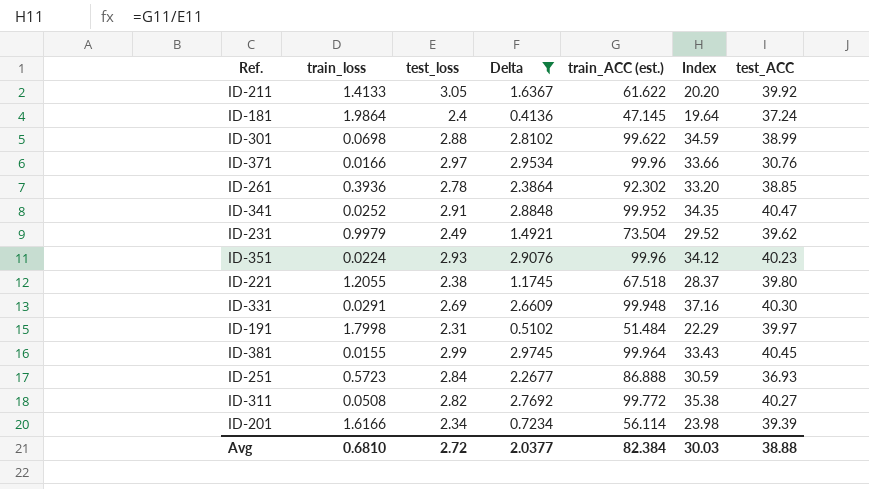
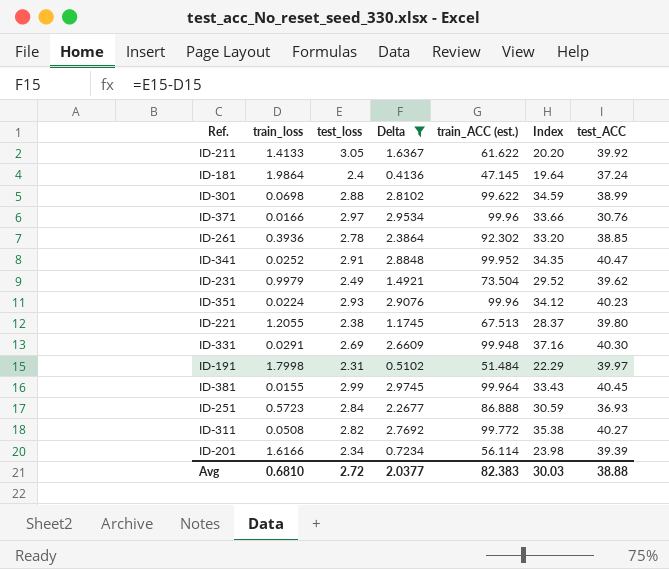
ID-221 | train_ACC (est.): 67.518 -> 67.513
Avg | train_ACC (est.): 82.384 -> 82.383

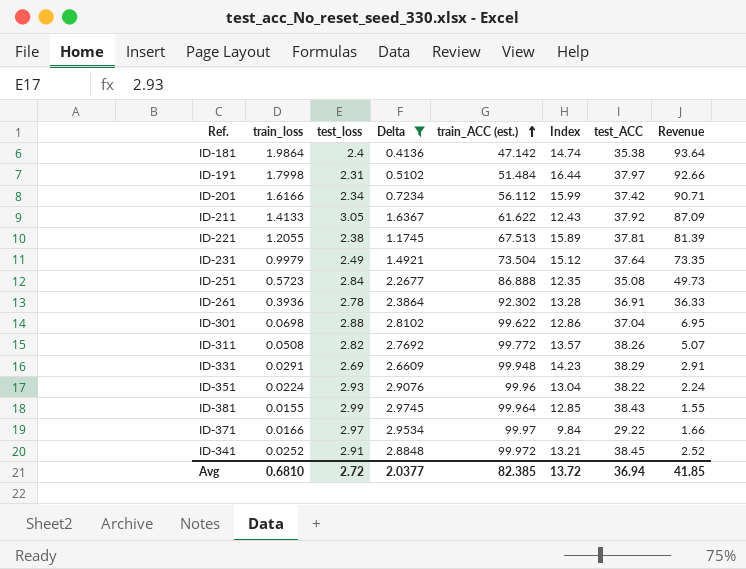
row order: none -> train_ACC (est.) ascending
column Index | formula: [train_ACC (est.)] / [test_loss] -> [test_ACC] / [test_loss]
column Revenue | formula: none -> [train_loss] * [train_ACC (est.)]
ID-181 | train_ACC (est.): 47.145 -> 47.142
ID-181 | test_ACC: 37.24 -> 35.38
ID-191 | test_ACC: 39.97 -> 37.97
ID-201 | train_ACC (est.): 56.114 -> 56.112
ID-201 | test_ACC: 39.39 -> 37.42
ID-211 | test_ACC: 39.92 -> 37.92
ID-221 | test_ACC: 39.80 -> 37.81
ID-231 | test_ACC: 39.62 -> 37.64
ID-251 | test_ACC: 36.93 -> 35.08
ID-261 | test_ACC: 38.85 -> 36.91
ID-301 | test_ACC: 38.99 -> 37.04
ID-311 | test_ACC: 40.27 -> 38.26
ID-331 | test_ACC: 40.30 -> 38.29
ID-351 | test_ACC: 40.23 -> 38.22
ID-381 | test_ACC: 40.45 -> 38.43
ID-371 | train_ACC (est.): 99.96 -> 99.97
ID-371 | test_ACC: 30.76 -> 29.22
ID-341 | train_ACC (est.): 99.952 -> 99.972
ID-341 | test_ACC: 40.47 -> 38.45
Avg | train_ACC (est.): 82.383 -> 82.385
Avg | Index: 30.03 -> 13.72
Avg | test_ACC: 38.88 -> 36.94

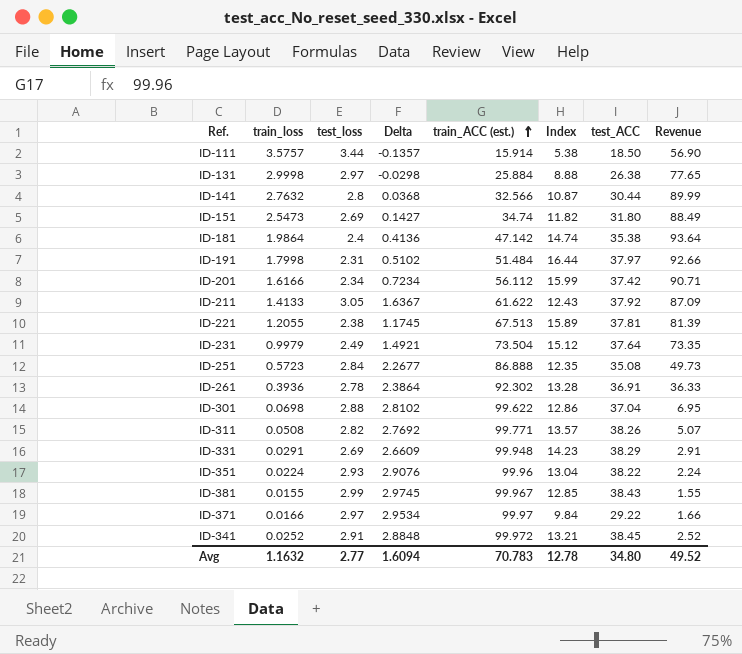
filter: Delta >= 0.4136 -> none
ID-311 | train_ACC (est.): 99.772 -> 99.771
ID-381 | train_ACC (est.): 99.964 -> 99.967
Avg | train_loss: 0.6810 -> 1.1632
Avg | test_loss: 2.72 -> 2.77
Avg | Delta: 2.0377 -> 1.6094
Avg | train_ACC (est.): 82.385 -> 70.783
Avg | Index: 13.72 -> 12.78
Avg | test_ACC: 36.94 -> 34.80
Avg | Revenue: 41.85 -> 49.52

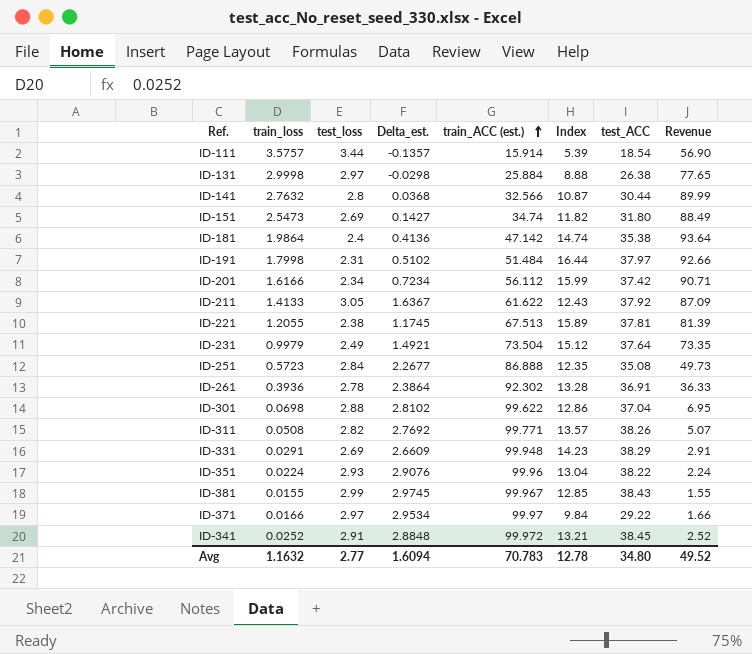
column name: Delta -> Delta_est.
ID-111 | Index: 5.38 -> 5.39
ID-111 | test_ACC: 18.50 -> 18.54

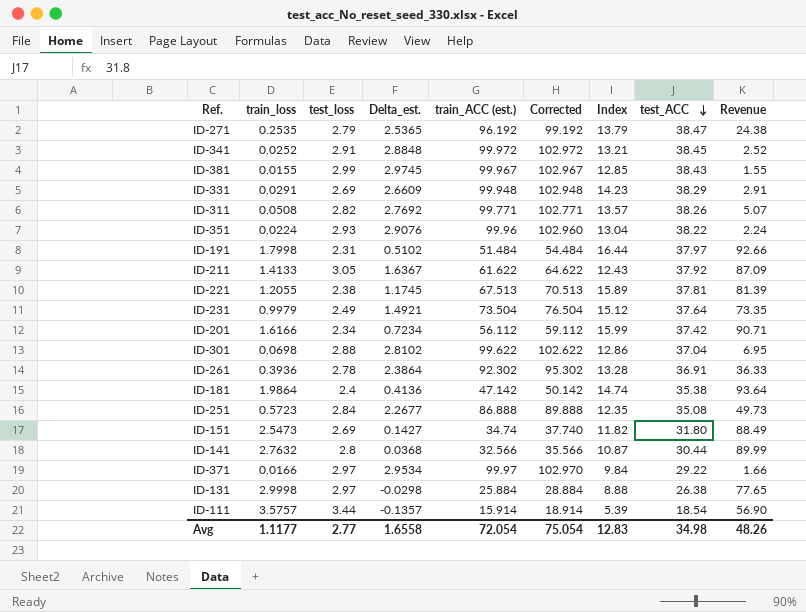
row order: train_ACC (est.) ascending -> test_ACC descending
column Corrected | formula: none -> [train_ACC (est.)] + 3
row ID-271: none -> 0.2535 | 2.79 | 2.5365 | 96.192 | 99.192 | 13.79 | 38.47 | 24.38
Avg | train_loss: 1.1632 -> 1.1177
Avg | Delta_est.: 1.6094 -> 1.6558
Avg | train_ACC (est.): 70.783 -> 72.054
Avg | Index: 12.78 -> 12.83
Avg | test_ACC: 34.80 -> 34.98
Avg | Revenue: 49.52 -> 48.26

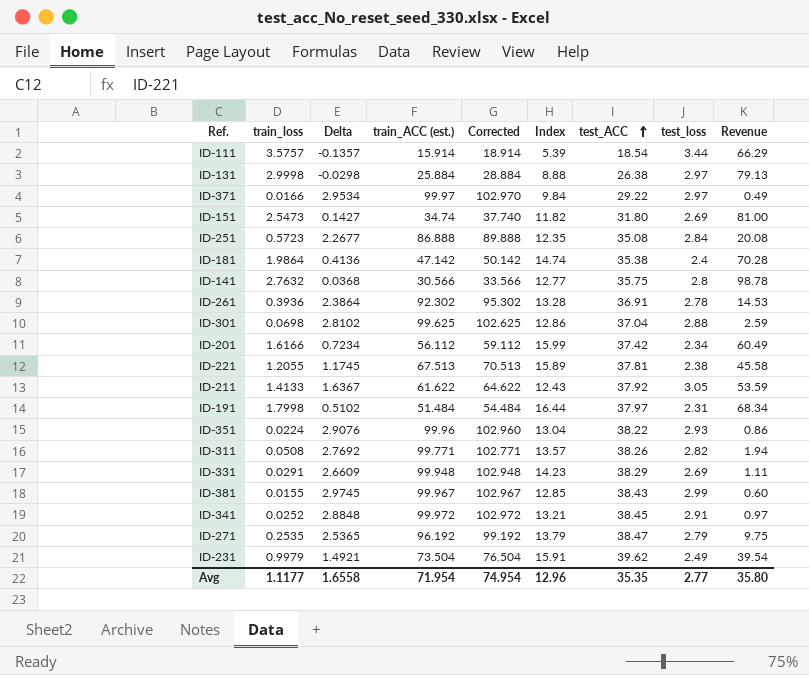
row order: test_ACC descending -> test_ACC ascending
column name: Delta_est. -> Delta
column test_loss | position: 3 -> 8
column Revenue | formula: [train_loss] * [train_ACC (est.)] -> [train_loss] * [test_ACC]
ID-141 | train_ACC (est.): 32.566 -> 30.566
ID-141 | Corrected: 35.566 -> 33.566
ID-141 | Index: 10.87 -> 12.77
ID-141 | test_ACC: 30.44 -> 35.75
ID-301 | train_ACC (est.): 99.622 -> 99.625
ID-301 | Corrected: 102.622 -> 102.625
ID-231 | Index: 15.12 -> 15.91
ID-231 | test_ACC: 37.64 -> 39.62
Avg | train_ACC (est.): 72.054 -> 71.954
Avg | Corrected: 75.054 -> 74.954
Avg | Index: 12.83 -> 12.96
Avg | test_ACC: 34.98 -> 35.35
Avg | Revenue: 48.26 -> 35.80

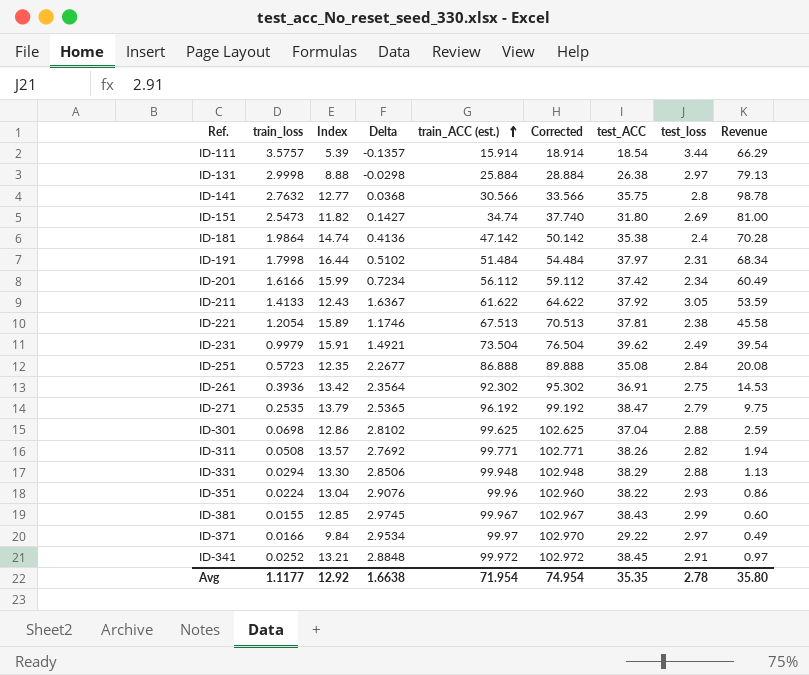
row order: test_ACC ascending -> train_ACC (est.) ascending
column Index | position: 6 -> 3
ID-221 | train_loss: 1.2055 -> 1.2054
ID-221 | Delta: 1.1745 -> 1.1746
ID-261 | Index: 13.28 -> 13.42
ID-261 | Delta: 2.3864 -> 2.3564
ID-261 | test_loss: 2.78 -> 2.75
ID-331 | train_loss: 0.0291 -> 0.0294
ID-331 | Index: 14.23 -> 13.30
ID-331 | Delta: 2.6609 -> 2.8506
ID-331 | test_loss: 2.69 -> 2.88
ID-331 | Revenue: 1.11 -> 1.13
Avg | Index: 12.96 -> 12.92
Avg | Delta: 1.6558 -> 1.6638
Avg | test_loss: 2.77 -> 2.78

